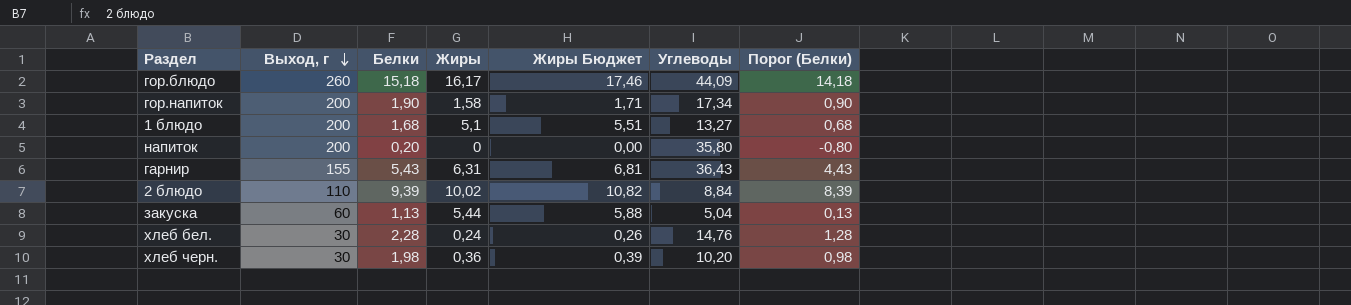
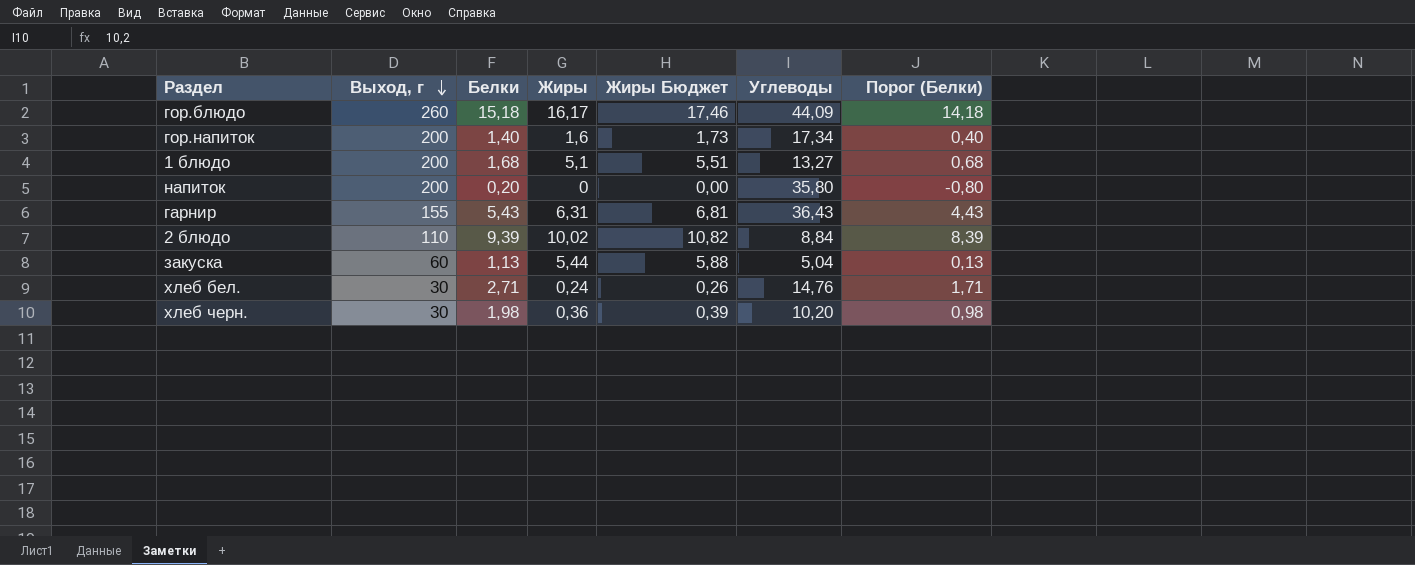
гор.напиток | Белки: 1,90 -> 1,40
гор.напиток | Жиры: 1,58 -> 1,6
гор.напиток | Жиры Бюджет: 1,71 -> 1,73
гор.напиток | Порог (Белки): 0,90 -> 0,40
хлеб бел. | Белки: 2,28 -> 2,71
хлеб бел. | Порог (Белки): 1,28 -> 1,71

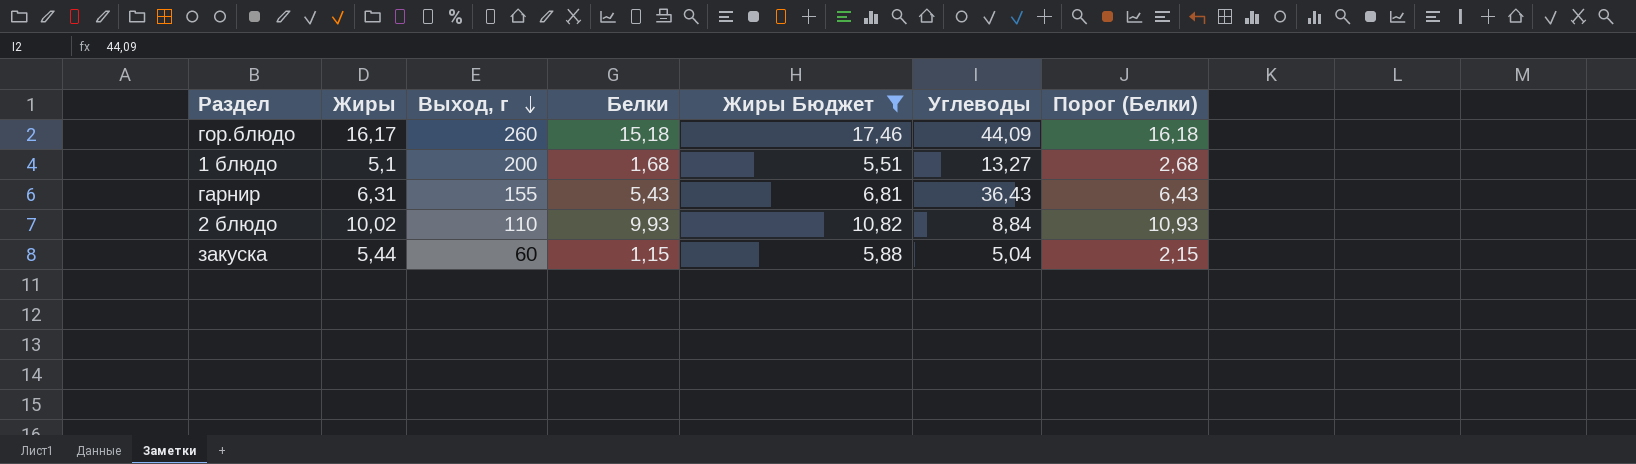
filter: none -> Жиры Бюджет >= 5,51
column Жиры | position: 4 -> 2
column Порог (Белки) | formula: [Белки] - 1 -> [Белки] + 1
2 блюдо | Белки: 9,39 -> 9,93
закуска | Белки: 1,13 -> 1,15

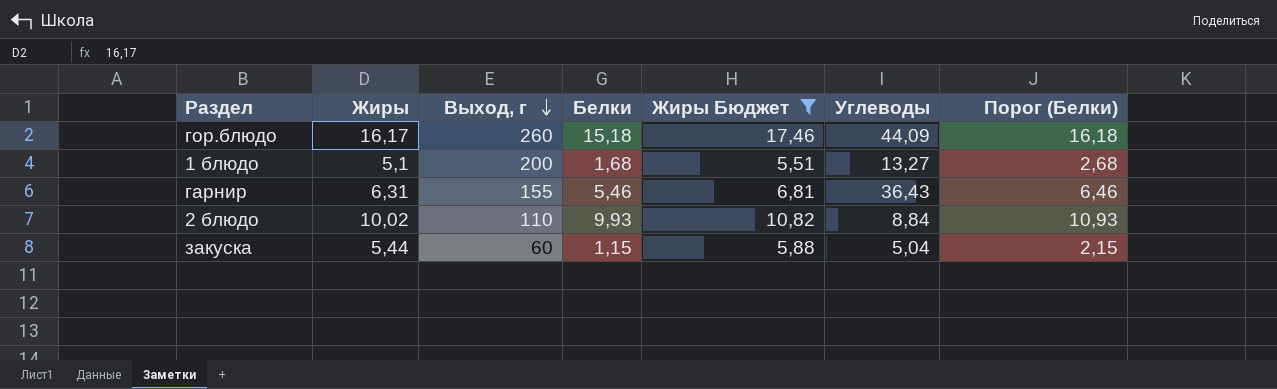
гарнир | Белки: 5,43 -> 5,46
гарнир | Порог (Белки): 6,43 -> 6,46

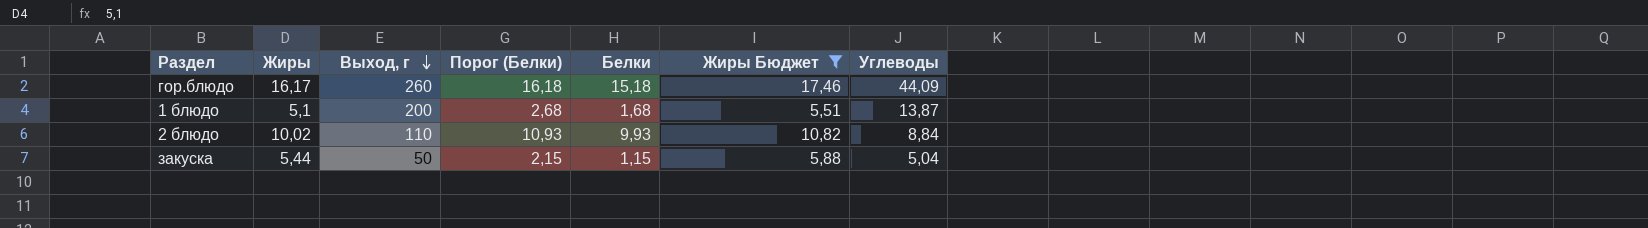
column Порог (Белки) | position: 7 -> 4
row гарнир: 6,31 | 155 | 5,46 | 6,81 | 36,43 | 6,46 -> none
1 блюдо | Углеводы: 13,27 -> 13,87
закуска | Выход, г: 60 -> 50

